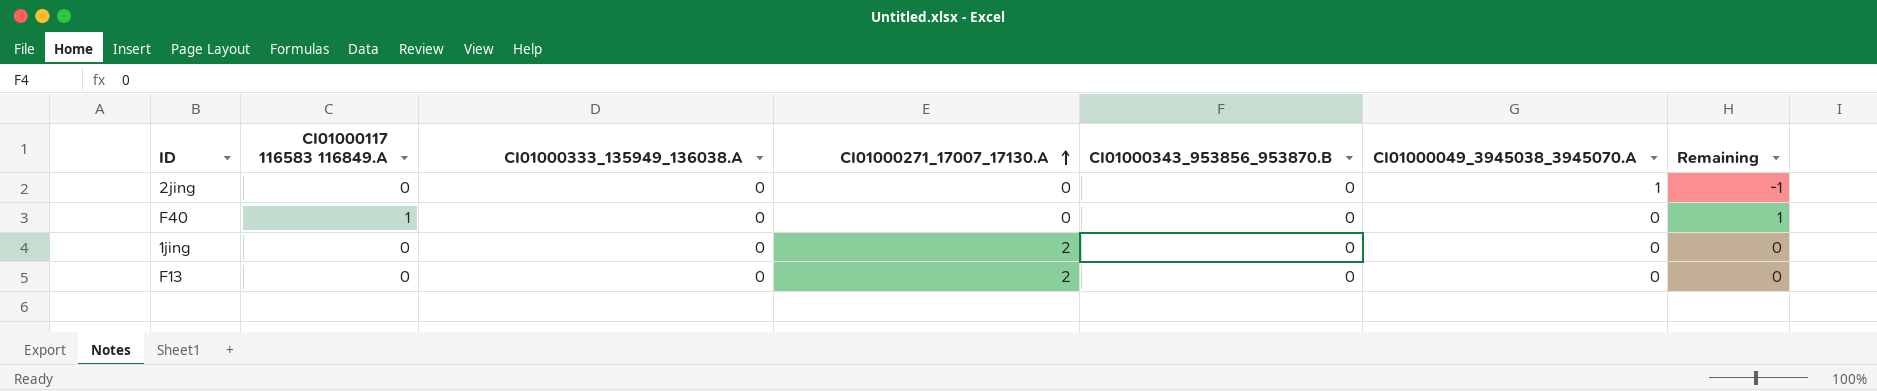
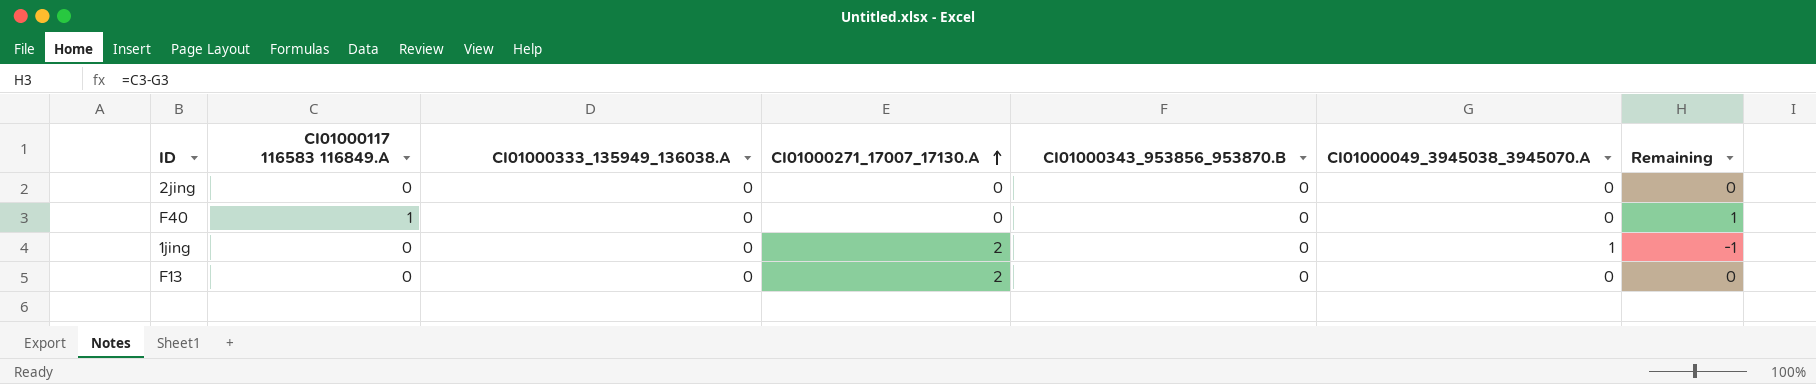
2jing | CI01000049_3945038_3945070.A: 1 -> 0
2jing | Remaining: -1 -> 0
1jing | CI01000049_3945038_3945070.A: 0 -> 1
1jing | Remaining: 0 -> -1

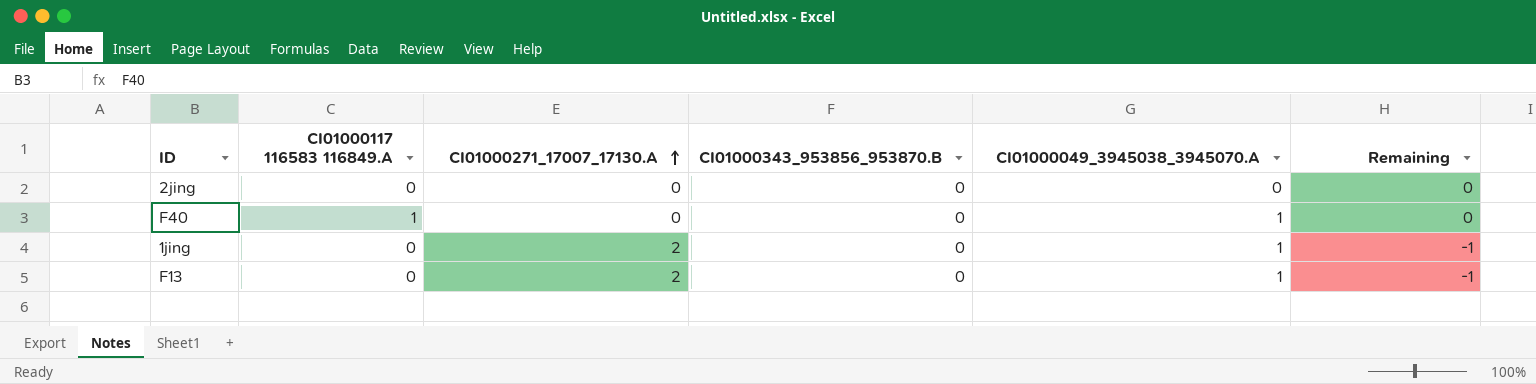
column CI01000333_135949_136038.A | position: 3 -> none
F40 | CI01000049_3945038_3945070.A: 0 -> 1
F40 | Remaining: 1 -> 0
F13 | CI01000049_3945038_3945070.A: 0 -> 1
F13 | Remaining: 0 -> -1

